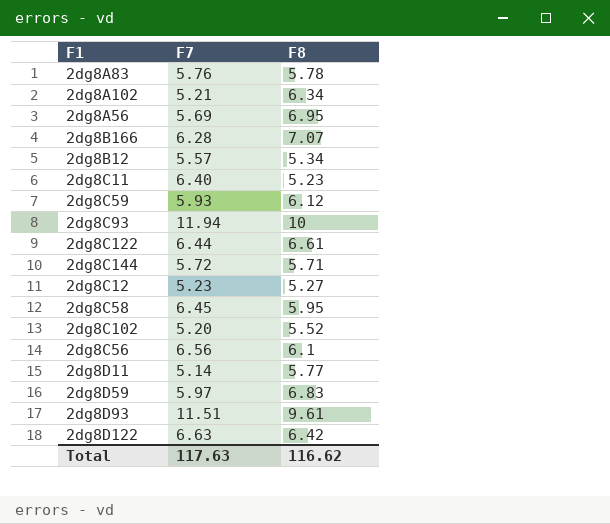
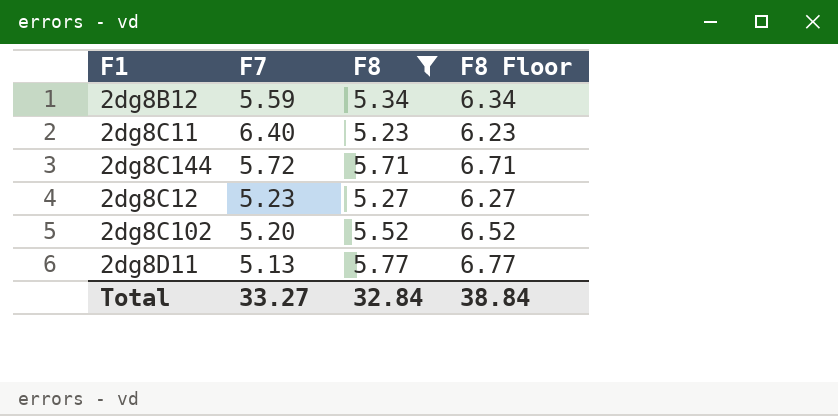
filter: none -> F8 <= 5.77
column F8 Floor | formula: none -> [F8] + 1
2dg8B12 | F7: 5.57 -> 5.59
2dg8D11 | F7: 5.14 -> 5.13
Total | F7: 117.63 -> 33.27
Total | F8: 116.62 -> 32.84

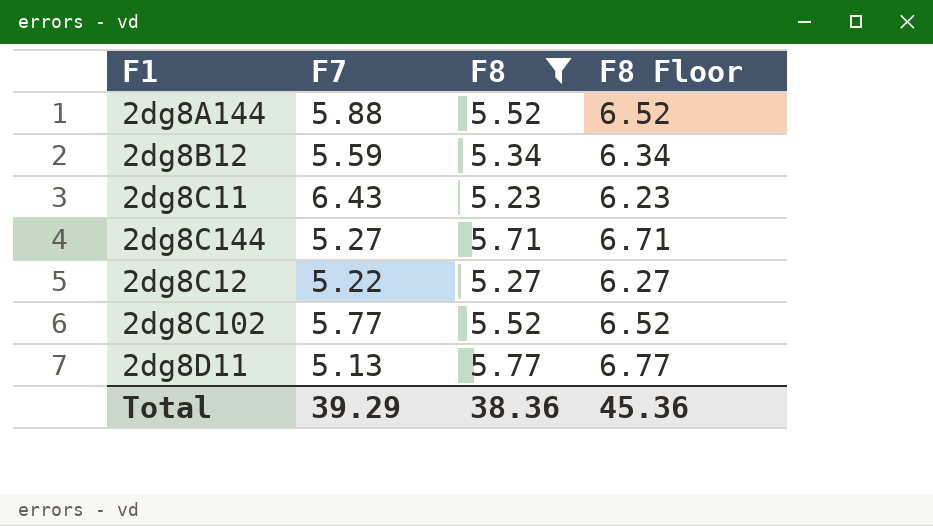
row 2dg8A144: none -> 5.88 | 5.52 | 6.52
2dg8C11 | F7: 6.40 -> 6.43
2dg8C144 | F7: 5.72 -> 5.27
2dg8C12 | F7: 5.23 -> 5.22
2dg8C102 | F7: 5.20 -> 5.77
Total | F7: 33.27 -> 39.29
Total | F8: 32.84 -> 38.36
Total | F8 Floor: 38.84 -> 45.36

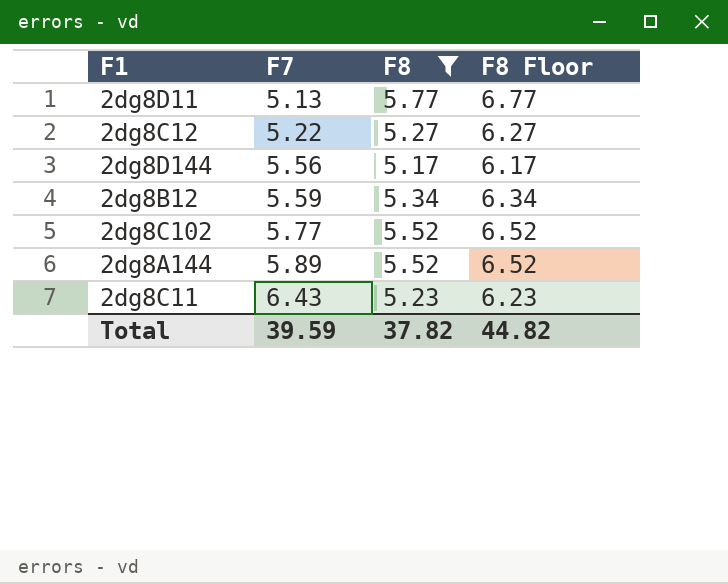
row order: none -> F7 ascending
row 2dg8C144: 5.27 | 5.71 | 6.71 -> none
row 2dg8D144: none -> 5.56 | 5.17 | 6.17
2dg8A144 | F7: 5.88 -> 5.89
Total | F7: 39.29 -> 39.59
Total | F8: 38.36 -> 37.82
Total | F8 Floor: 45.36 -> 44.82

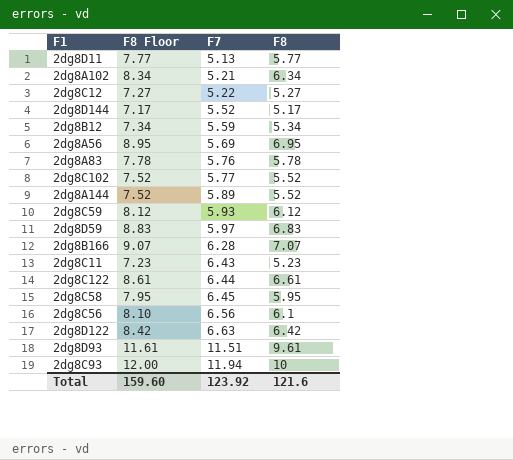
filter: F8 <= 5.77 -> none
column F8 Floor | formula: [F8] + 1 -> [F8] + 2
column F8 Floor | position: 4 -> 2
2dg8D144 | F7: 5.56 -> 5.52
Total | F8 Floor: 44.82 -> 159.60
Total | F7: 39.59 -> 123.92
Total | F8: 37.82 -> 121.6

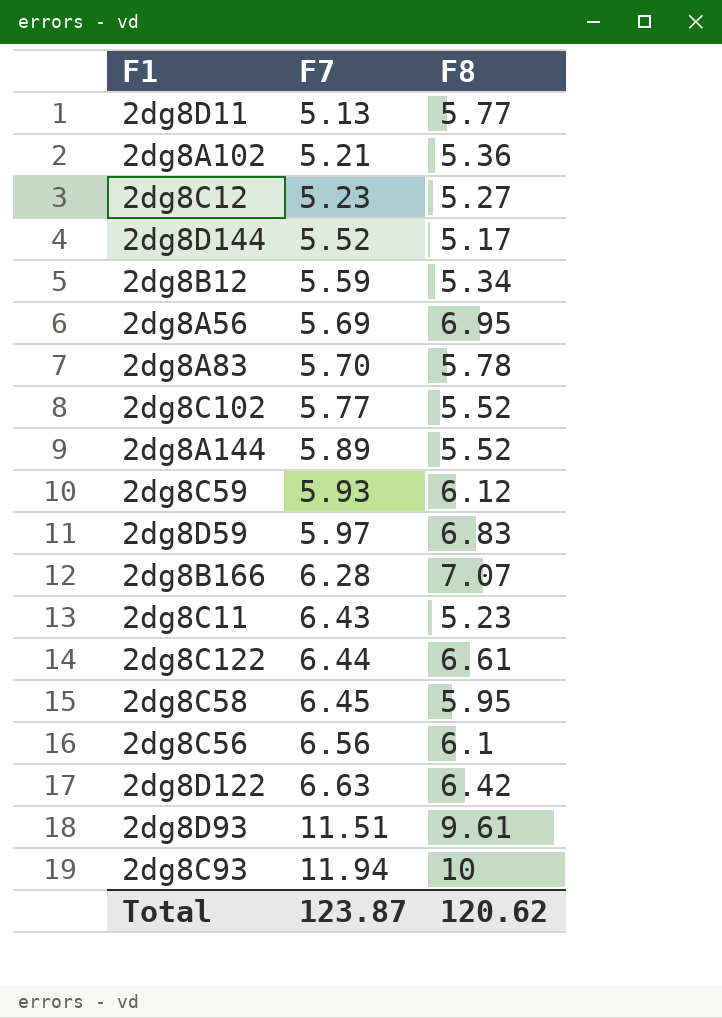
column F8 Floor | formula: [F8] + 2 -> none
2dg8A102 | F8: 6.34 -> 5.36
2dg8C12 | F7: 5.22 -> 5.23
2dg8A83 | F7: 5.76 -> 5.70
Total | F7: 123.92 -> 123.87
Total | F8: 121.6 -> 120.62

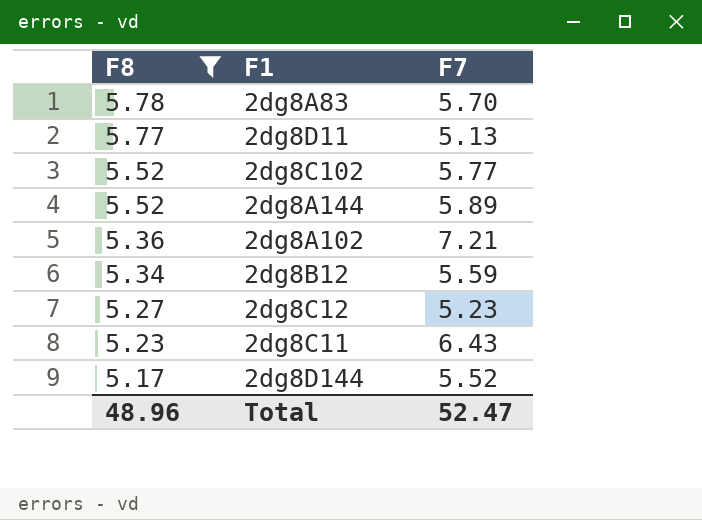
filter: none -> F8 <= 5.78
row order: F7 ascending -> F8 descending
column F8 | position: 3 -> 1
2dg8A102 | F7: 5.21 -> 7.21
Total | F8: 120.62 -> 48.96
Total | F7: 123.87 -> 52.47

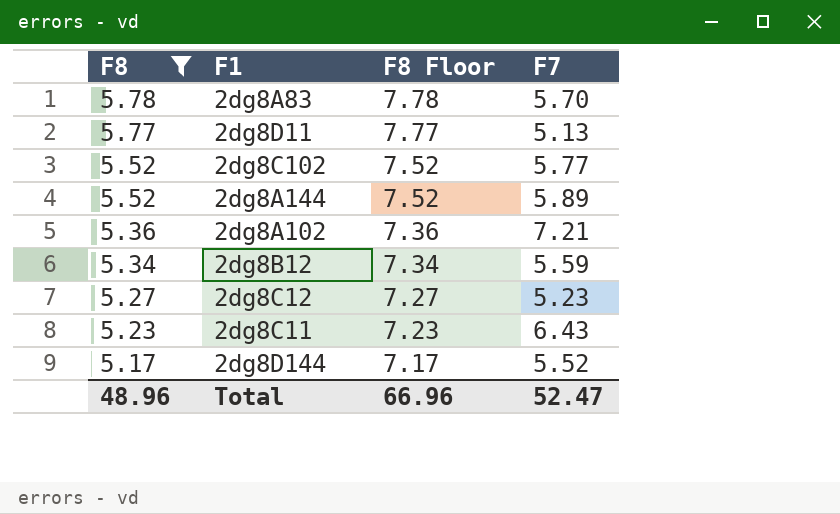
column F8 Floor | formula: none -> [F8] + 2

